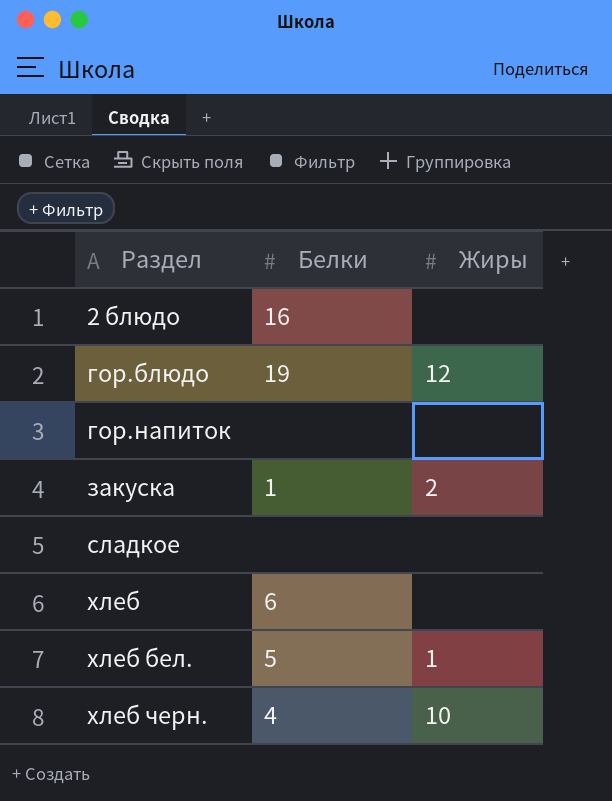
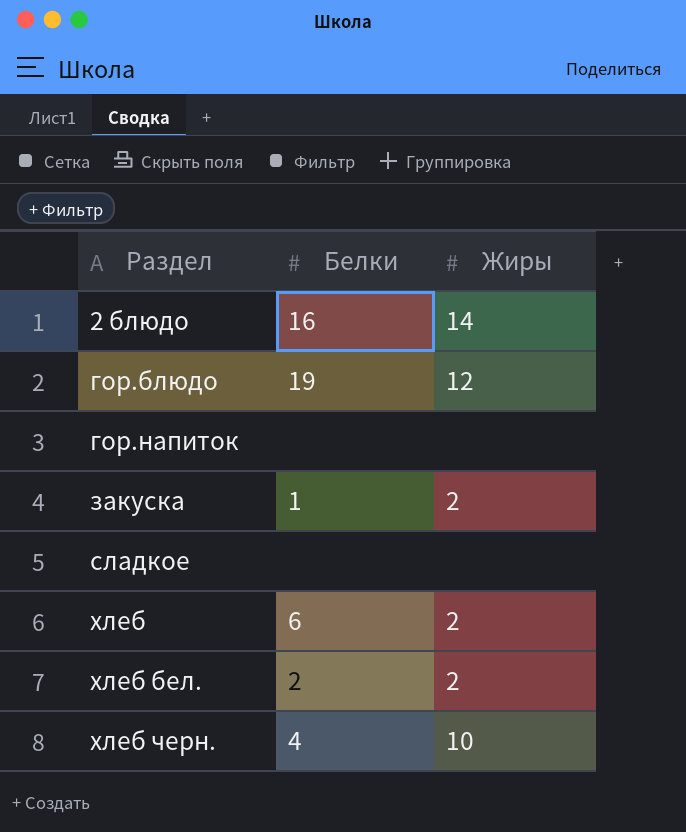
2 блюдо | Жиры: none -> 14
хлеб | Жиры: none -> 2
хлеб бел. | Белки: 5 -> 2
хлеб бел. | Жиры: 1 -> 2

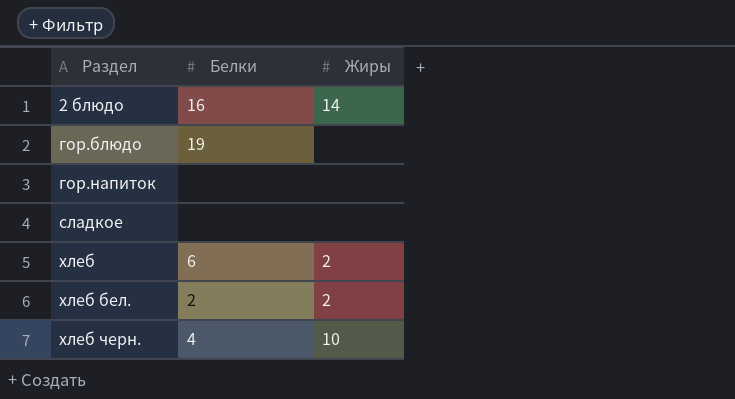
row закуска: 1 | 2 -> none
гор.блюдо | Жиры: 12 -> none

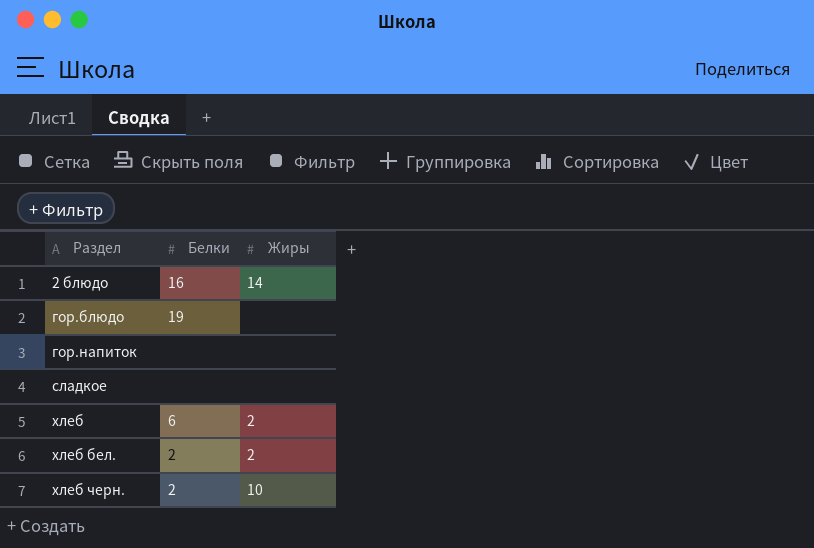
хлеб черн. | Белки: 4 -> 2

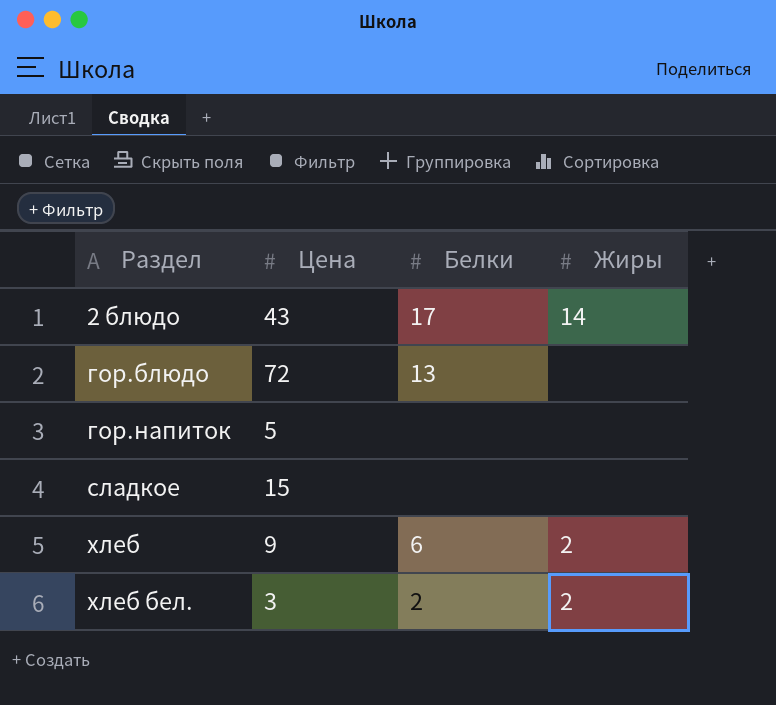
column Цена | position: none -> 2
row хлеб черн.: 2 | 10 -> none
2 блюдо | Белки: 16 -> 17
гор.блюдо | Белки: 19 -> 13

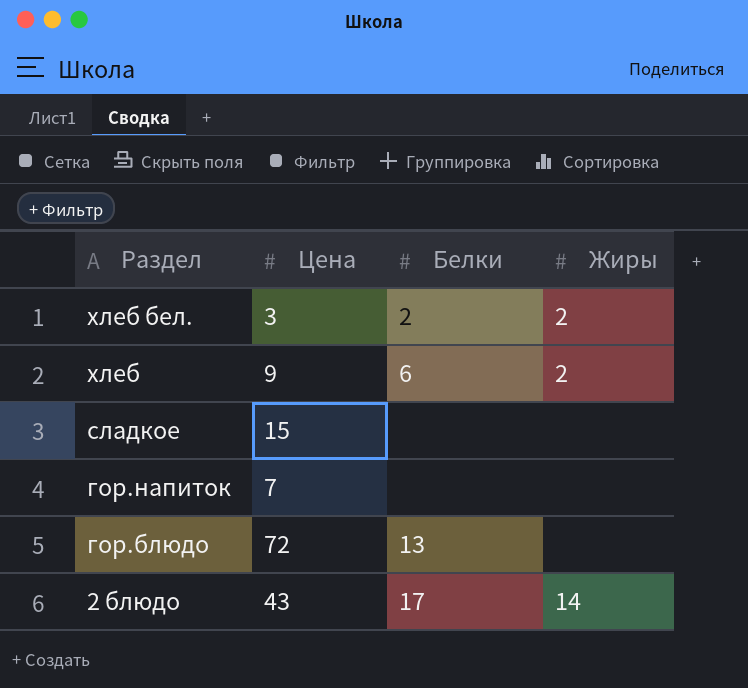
row order: Раздел ascending -> Раздел descending
гор.напиток | Цена: 5 -> 7

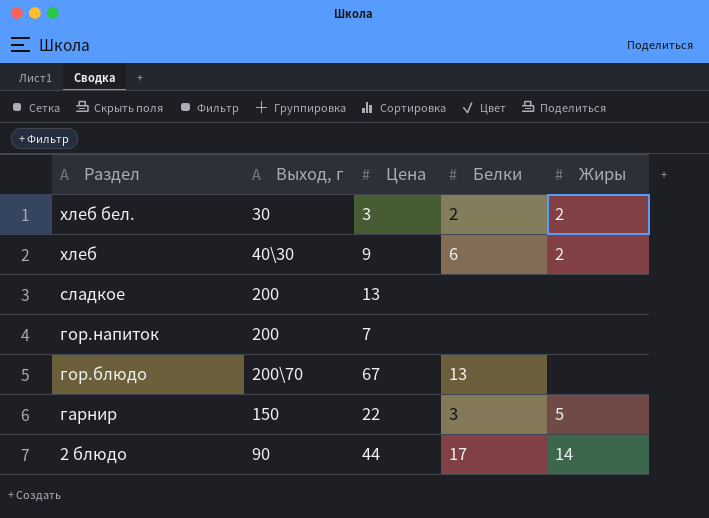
column Выход, г | position: none -> 2
сладкое | Цена: 15 -> 13
гор.блюдо | Цена: 72 -> 67
row гарнир: none -> 150 | 22 | 3 | 5
2 блюдо | Цена: 43 -> 44

